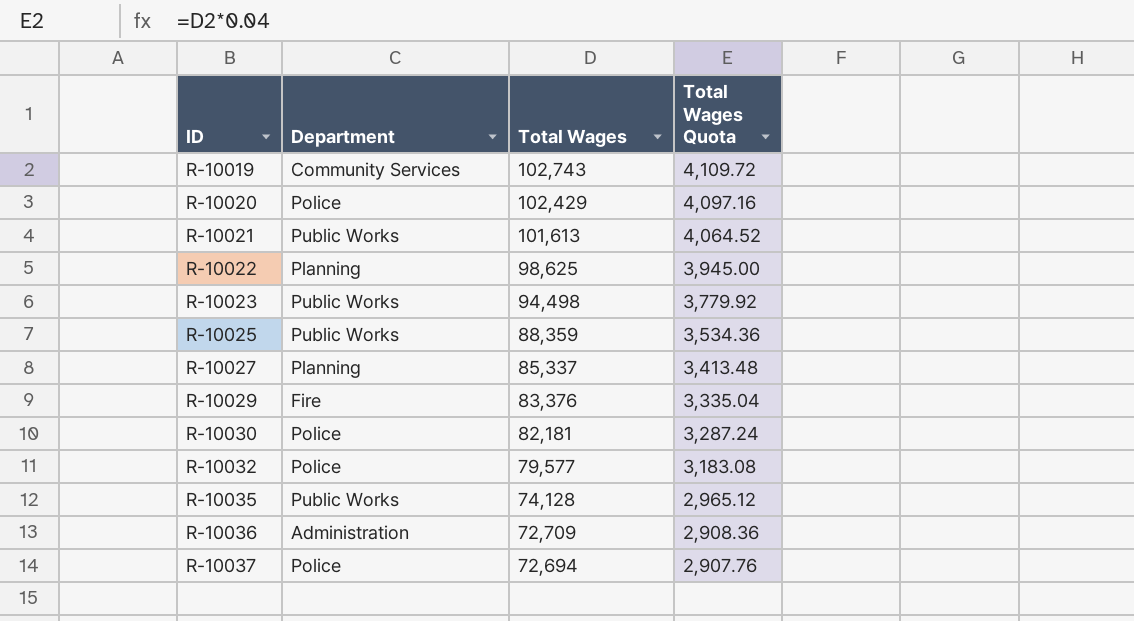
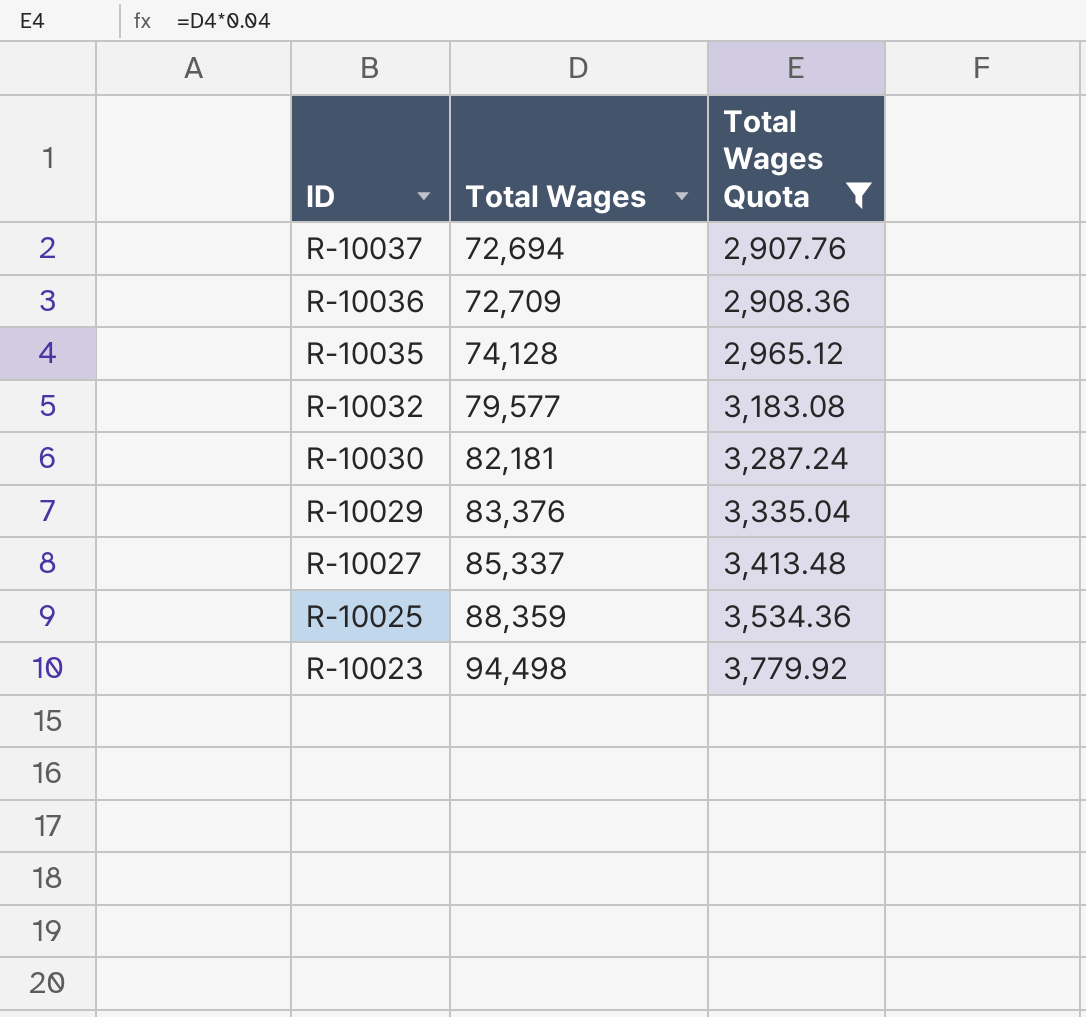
filter: none -> Total Wages Quota <= 3,779.92
row order: ID ascending -> ID descending
column Department | position: 2 -> none

